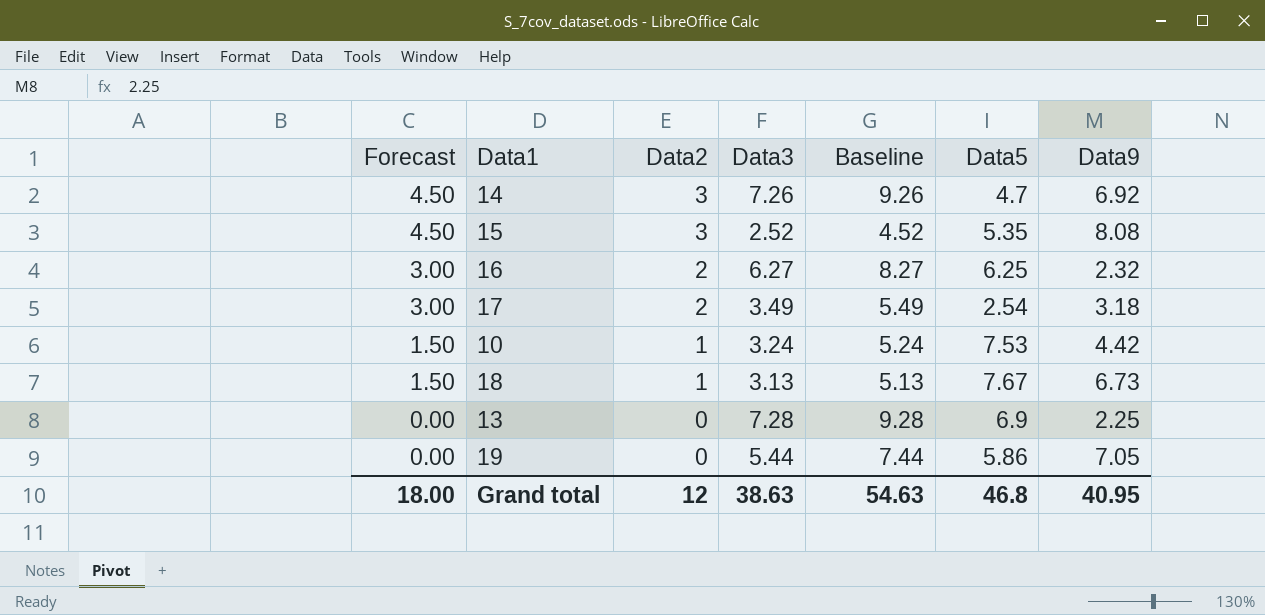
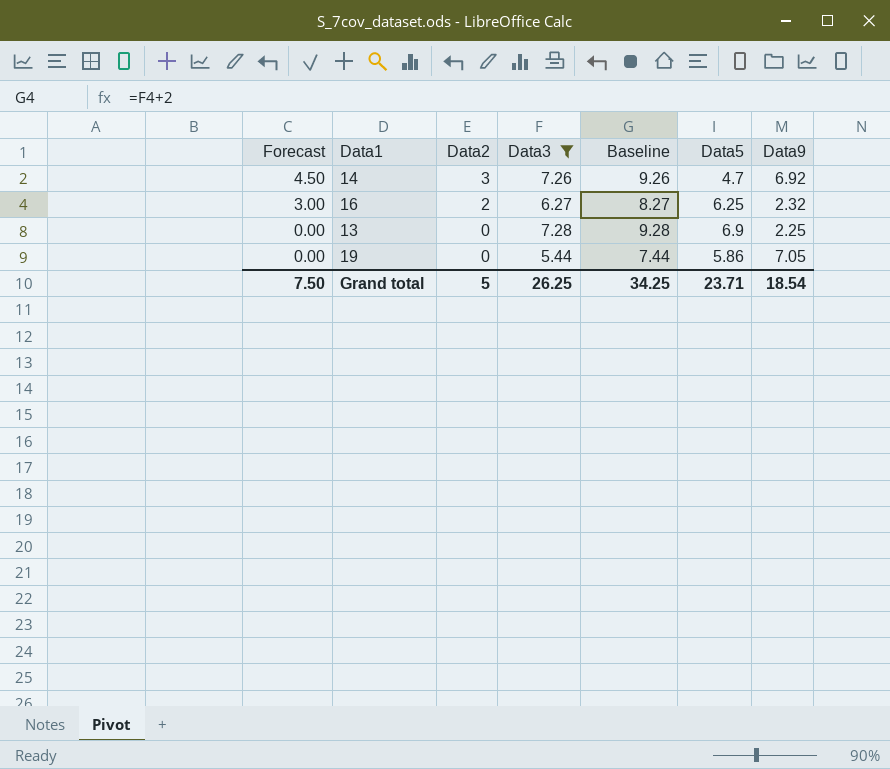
filter: none -> Data3 >= 5.44
Grand total | Forecast: 18.00 -> 7.50
Grand total | Data2: 12 -> 5
Grand total | Data3: 38.63 -> 26.25
Grand total | Baseline: 54.63 -> 34.25
Grand total | Data5: 46.8 -> 23.71
Grand total | Data9: 40.95 -> 18.54

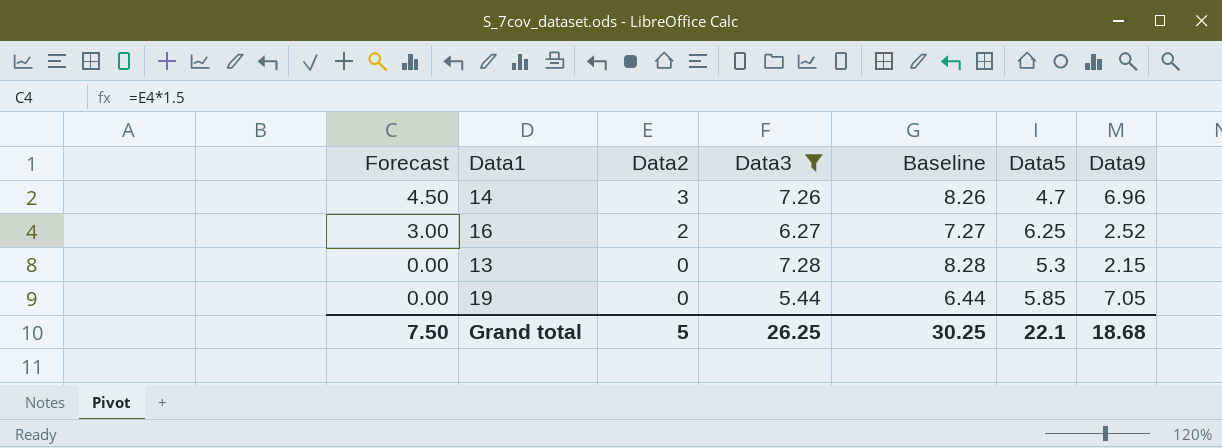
column Baseline | formula: [Data3] + 2 -> [Data3] + 1
14 | Data9: 6.92 -> 6.96
16 | Data9: 2.32 -> 2.52
13 | Data5: 6.9 -> 5.3
13 | Data9: 2.25 -> 2.15
19 | Data5: 5.86 -> 5.85
Grand total | Baseline: 34.25 -> 30.25
Grand total | Data5: 23.71 -> 22.1
Grand total | Data9: 18.54 -> 18.68

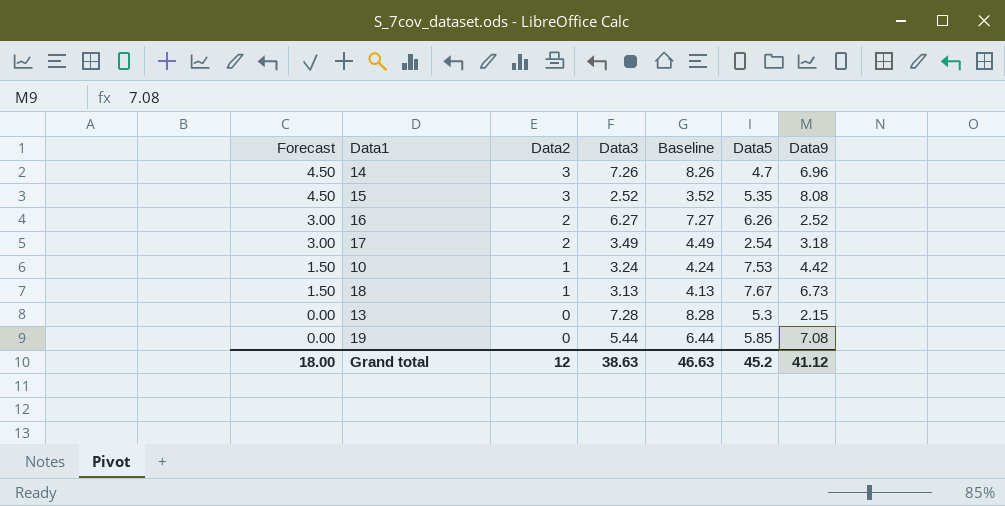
filter: Data3 >= 5.44 -> none
16 | Data5: 6.25 -> 6.26
19 | Data9: 7.05 -> 7.08
Grand total | Forecast: 7.50 -> 18.00
Grand total | Data2: 5 -> 12
Grand total | Data3: 26.25 -> 38.63
Grand total | Baseline: 30.25 -> 46.63
Grand total | Data5: 22.1 -> 45.2
Grand total | Data9: 18.68 -> 41.12

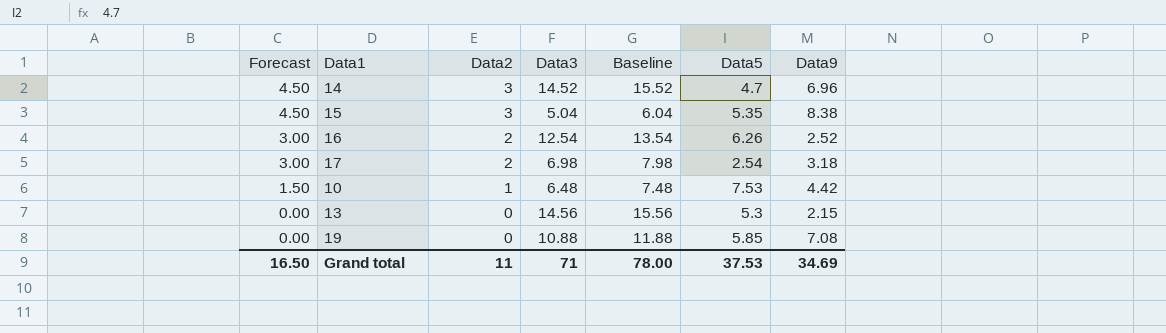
row 18: 1.50 | 1 | 3.13 | 4.13 | 7.67 | 6.73 -> none
14 | Data3: 7.26 -> 14.52
14 | Baseline: 8.26 -> 15.52
15 | Data3: 2.52 -> 5.04
15 | Baseline: 3.52 -> 6.04
15 | Data9: 8.08 -> 8.38
16 | Data3: 6.27 -> 12.54
16 | Baseline: 7.27 -> 13.54
17 | Data3: 3.49 -> 6.98
17 | Baseline: 4.49 -> 7.98
10 | Data3: 3.24 -> 6.48
10 | Baseline: 4.24 -> 7.48
13 | Data3: 7.28 -> 14.56
13 | Baseline: 8.28 -> 15.56
19 | Data3: 5.44 -> 10.88
19 | Baseline: 6.44 -> 11.88
Grand total | Forecast: 18.00 -> 16.50
Grand total | Data2: 12 -> 11
Grand total | Data3: 38.63 -> 71
Grand total | Baseline: 46.63 -> 78.00
Grand total | Data5: 45.2 -> 37.53
Grand total | Data9: 41.12 -> 34.69

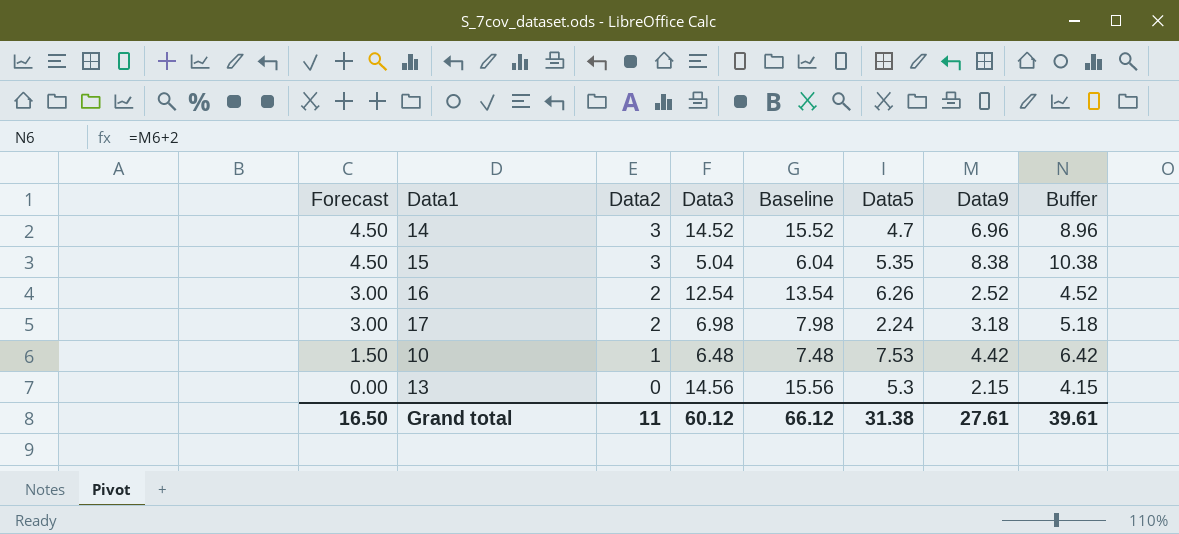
column Buffer | formula: none -> [Data9] + 2
row 19: 0.00 | 0 | 10.88 | 11.88 | 5.85 | 7.08 -> none
17 | Data5: 2.54 -> 2.24
Grand total | Data3: 71 -> 60.12
Grand total | Baseline: 78.00 -> 66.12
Grand total | Data5: 37.53 -> 31.38
Grand total | Data9: 34.69 -> 27.61

